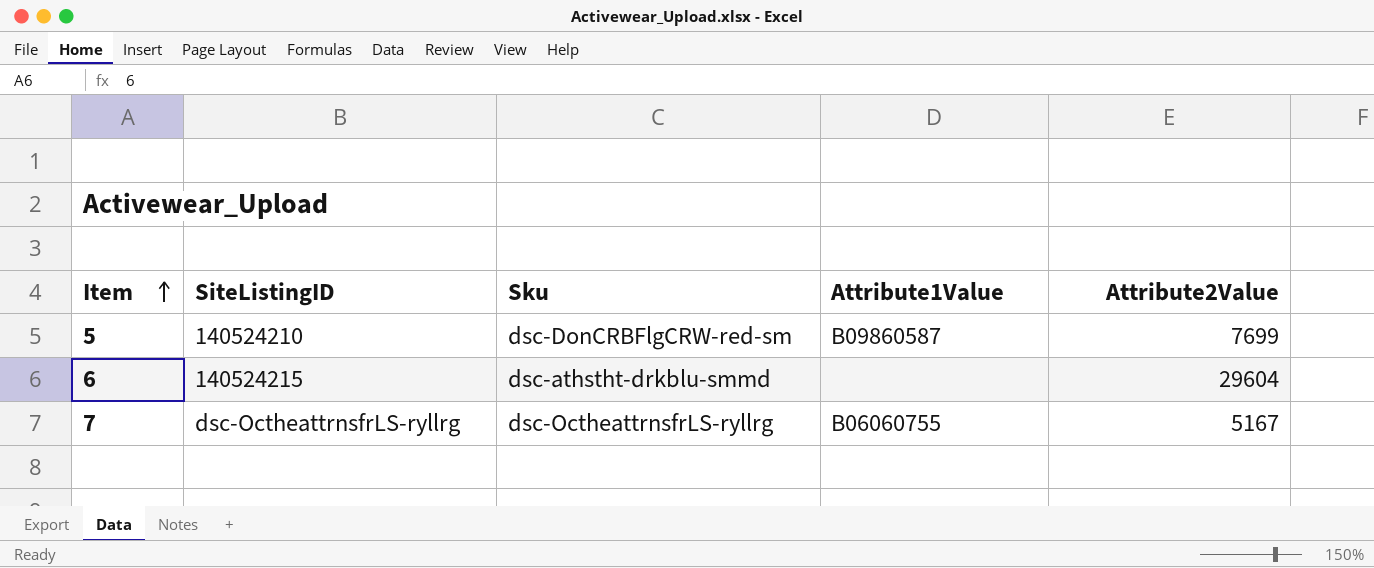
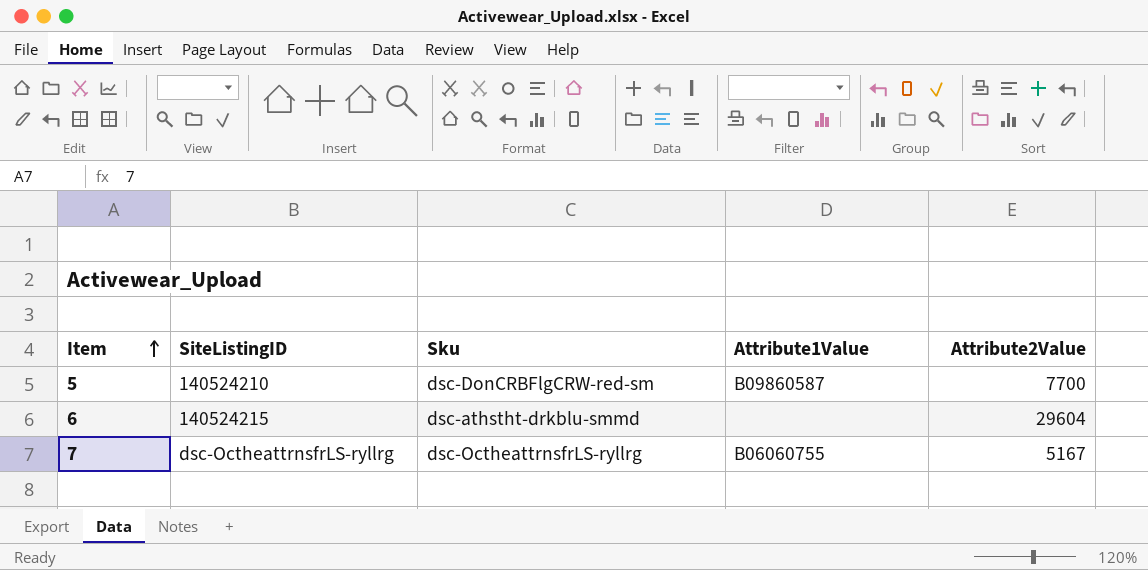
5 | Attribute2Value: 7699 -> 7700

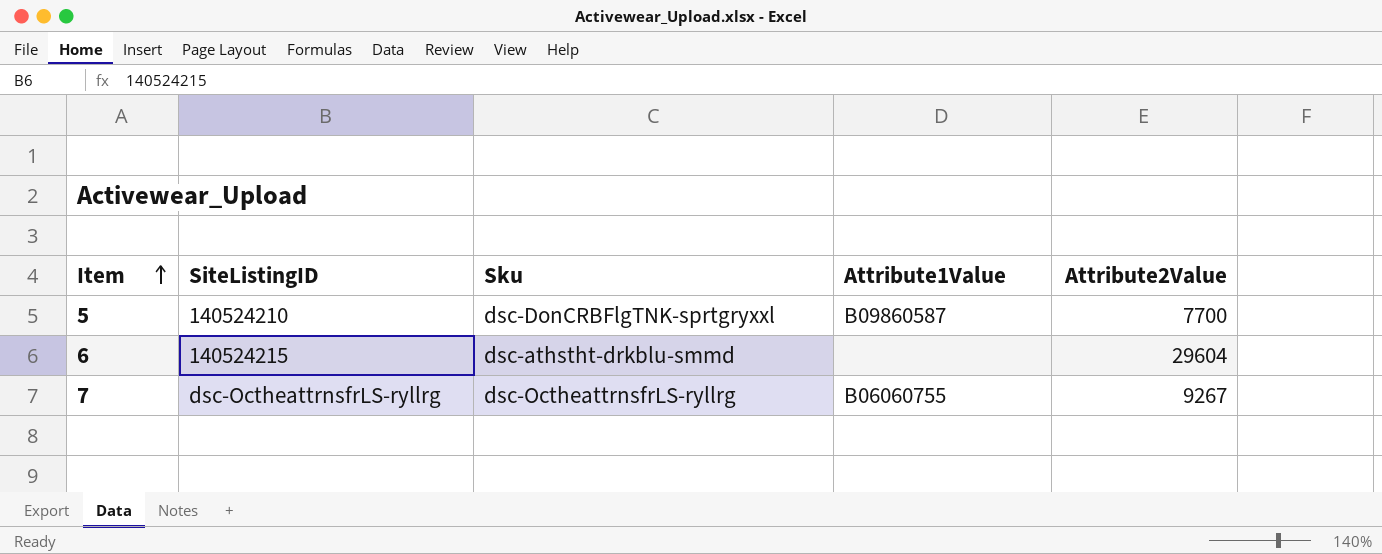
5 | Sku: dsc-DonCRBFlgCRW-red-sm -> dsc-DonCRBFlgTNK-sprtgryxxl
7 | Attribute2Value: 5167 -> 9267

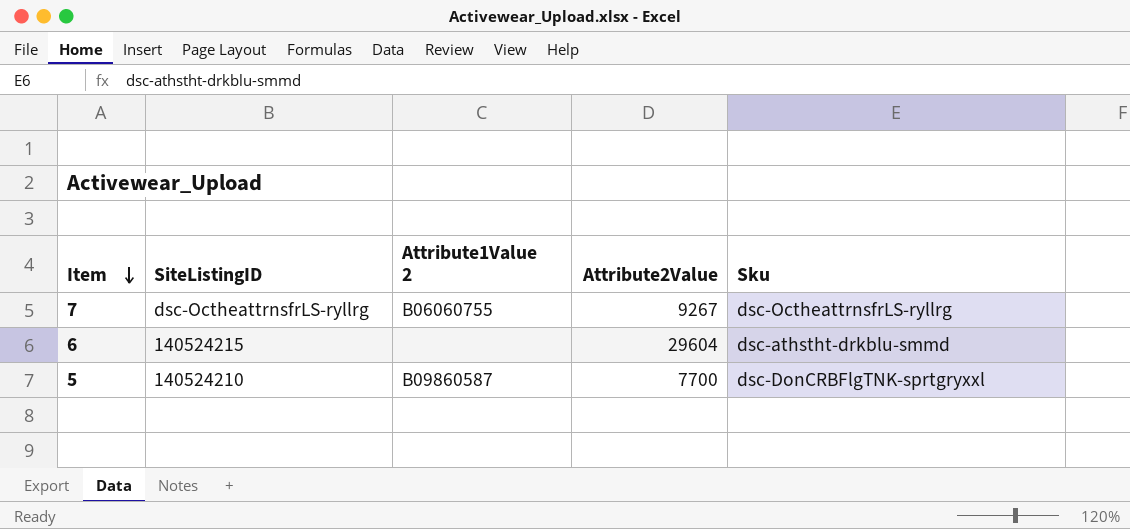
row order: Item ascending -> Item descending
column name: Attribute1Value -> Attribute1Value 2
column Sku | position: 3 -> 5

